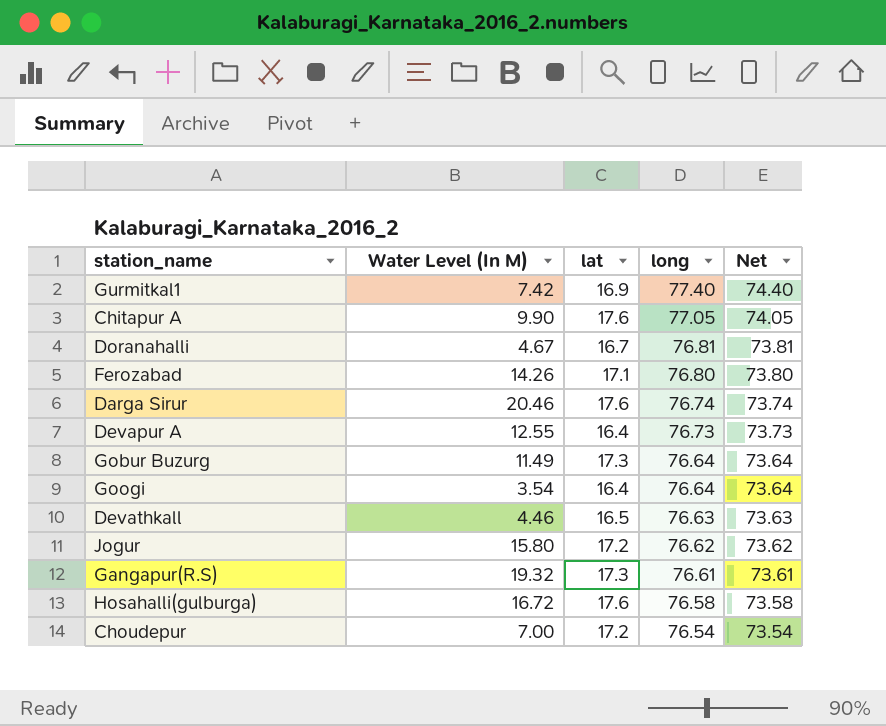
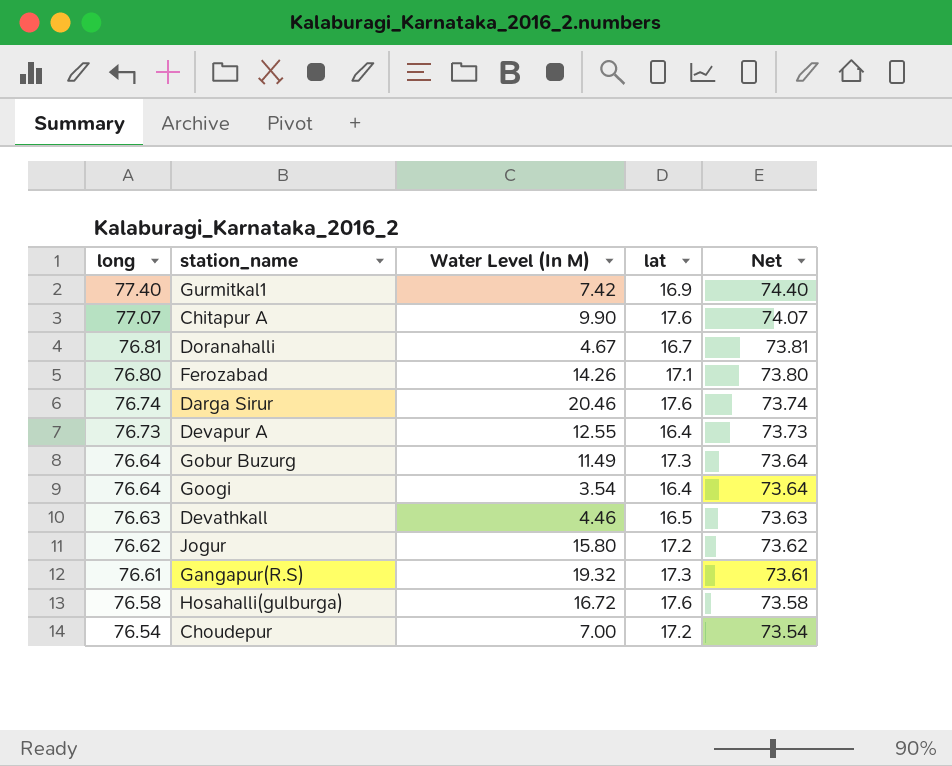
column long | position: 4 -> 1
Chitapur A | long: 77.05 -> 77.07
Chitapur A | Net: 74.05 -> 74.07

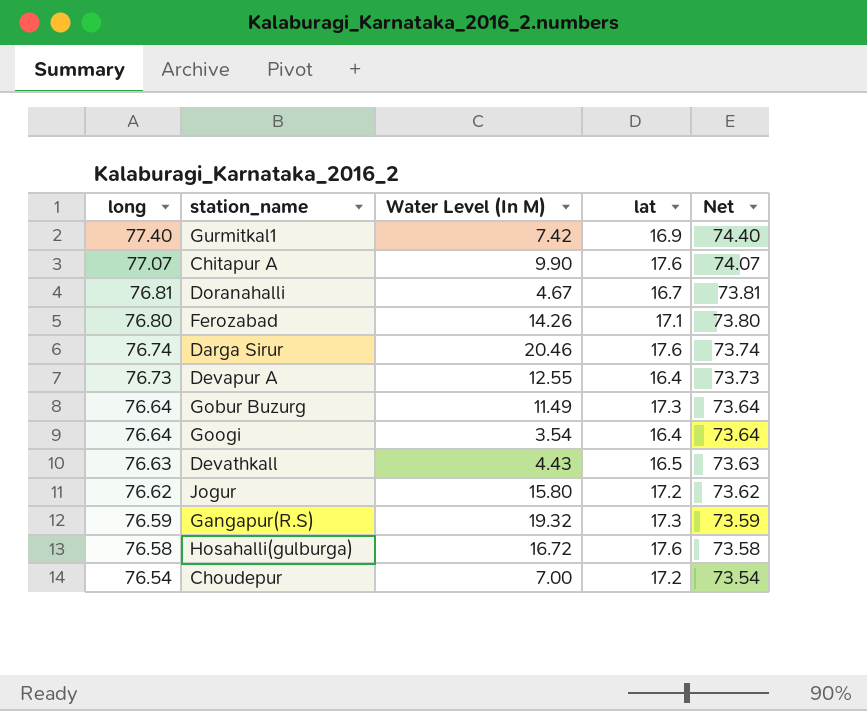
Devathkall | Water Level (In M): 4.46 -> 4.43
Gangapur(R.S) | long: 76.61 -> 76.59
Gangapur(R.S) | Net: 73.61 -> 73.59

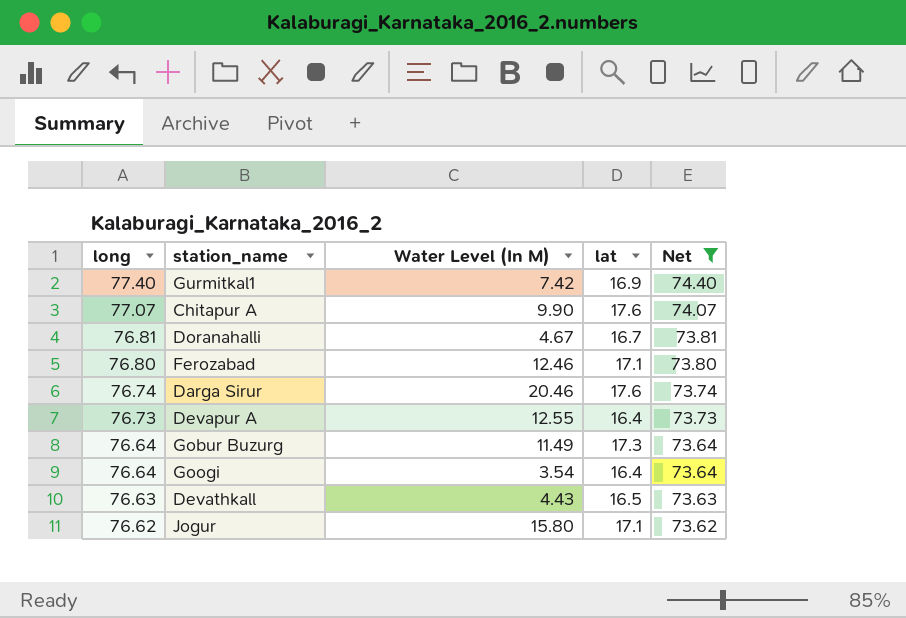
filter: none -> Net >= 73.62
Ferozabad | Water Level (In M): 14.26 -> 12.46
Jogur | lat: 17.2 -> 17.1

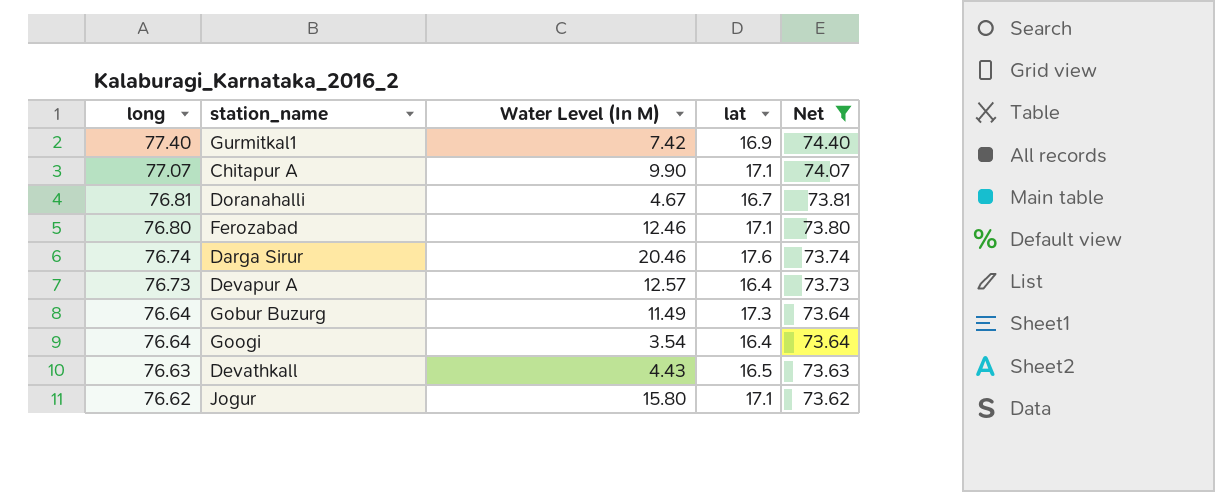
Chitapur A | lat: 17.6 -> 17.1
Devapur A | Water Level (In M): 12.55 -> 12.57

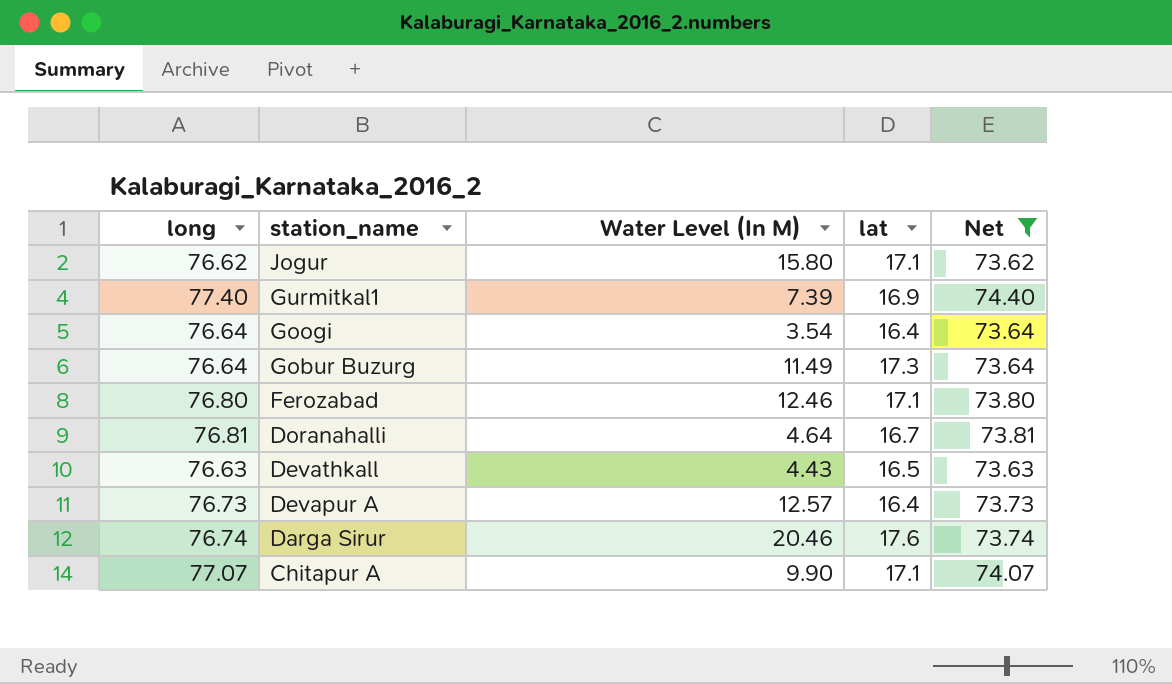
row order: long descending -> station_name descending
Gurmitkal1 | Water Level (In M): 7.42 -> 7.39
Doranahalli | Water Level (In M): 4.67 -> 4.64

